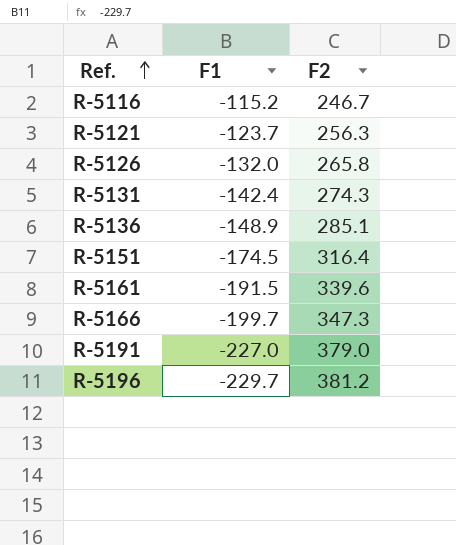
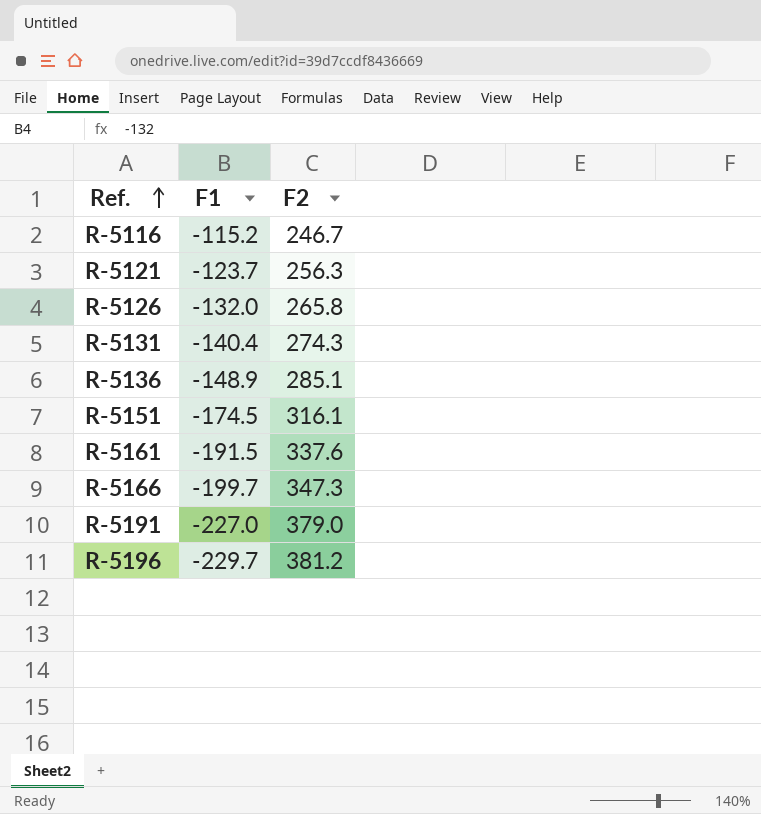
R-5131 | F1: -142.4 -> -140.4
R-5151 | F2: 316.4 -> 316.1
R-5161 | F2: 339.6 -> 337.6

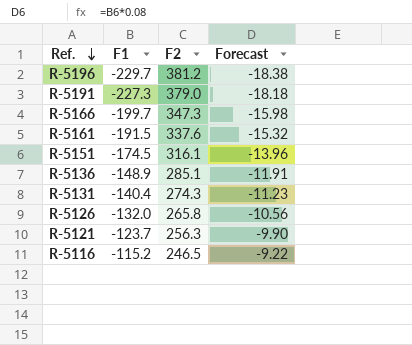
row order: Ref. ascending -> Ref. descending
column Forecast | formula: none -> [F1] * 0.08
R-5191 | F1: -227.0 -> -227.3
R-5116 | F2: 246.7 -> 246.5

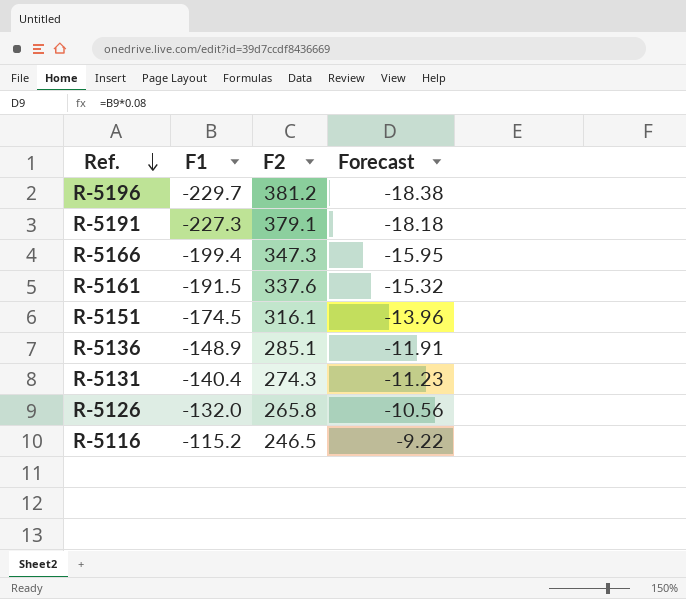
row R-5121: -123.7 | 256.3 | -9.90 -> none
R-5191 | F2: 379.0 -> 379.1
R-5166 | F1: -199.7 -> -199.4
R-5166 | Forecast: -15.98 -> -15.95

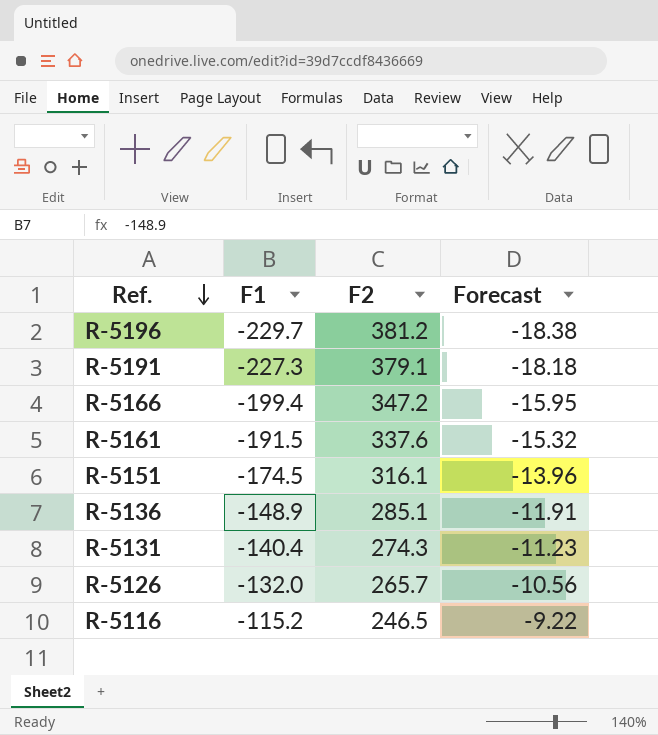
R-5166 | F2: 347.3 -> 347.2
R-5126 | F2: 265.8 -> 265.7

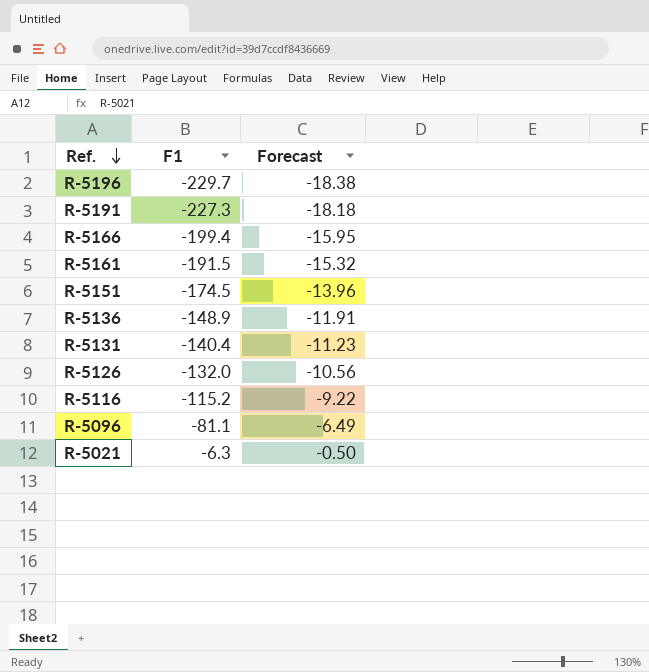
column F2 | position: 3 -> none
row R-5096: none -> -81.1 | -6.49
row R-5021: none -> -6.3 | -0.50

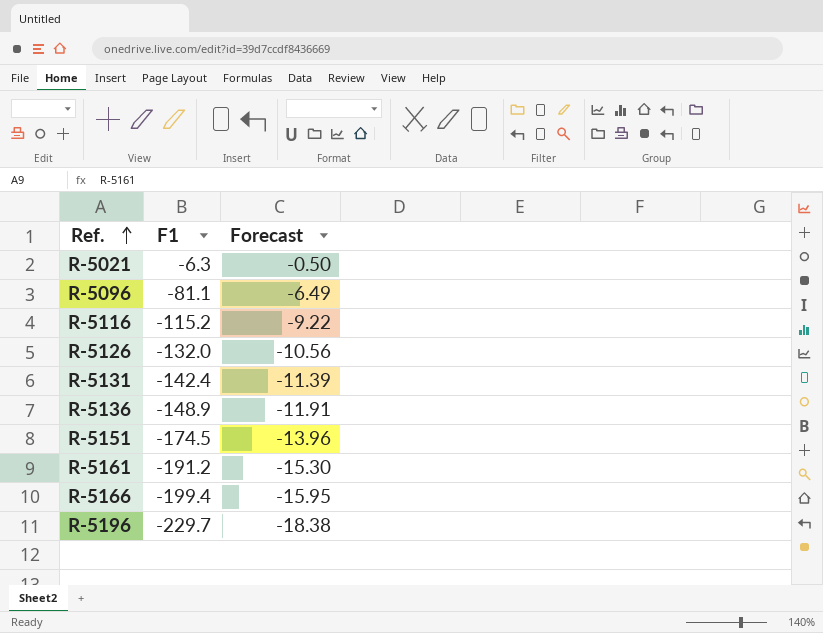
row order: Ref. descending -> Ref. ascending
row R-5191: -227.3 | -18.18 -> none
R-5131 | F1: -140.4 -> -142.4
R-5131 | Forecast: -11.23 -> -11.39
R-5161 | F1: -191.5 -> -191.2
R-5161 | Forecast: -15.32 -> -15.30

